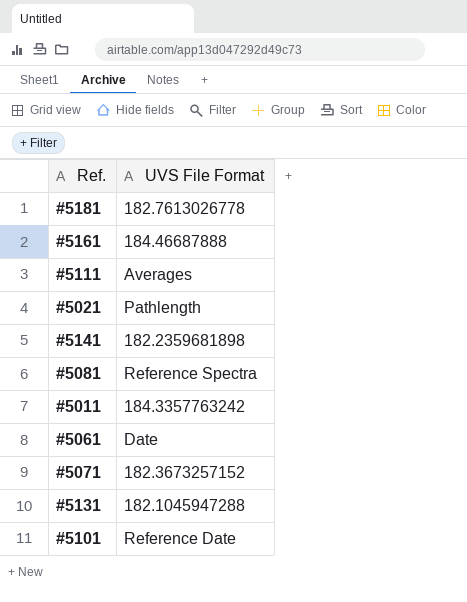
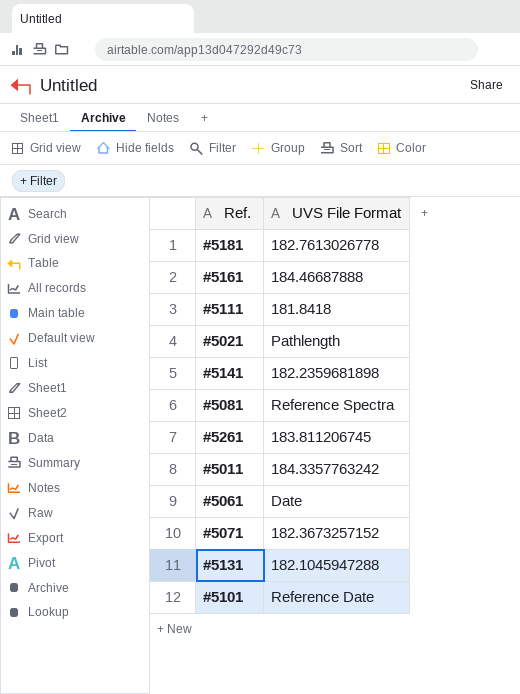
#5111 | UVS File Format: Averages -> 181.8418
row #5261: none -> 183.811206745

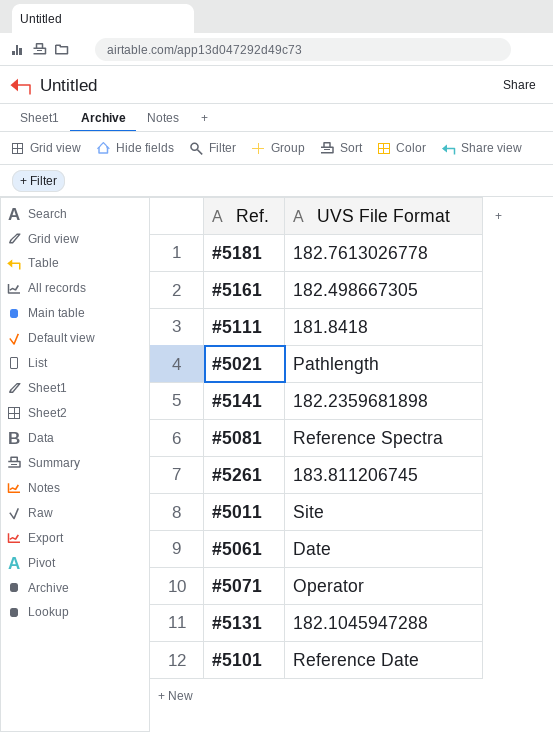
#5161 | UVS File Format: 184.46687888 -> 182.498667305
#5011 | UVS File Format: 184.3357763242 -> Site
#5071 | UVS File Format: 182.3673257152 -> Operator

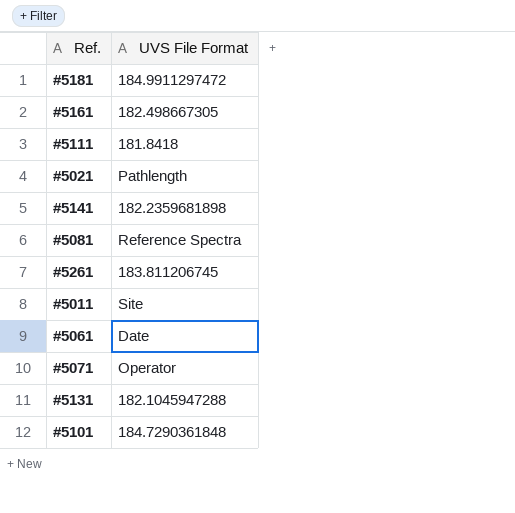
#5181 | UVS File Format: 182.7613026778 -> 184.9911297472
#5101 | UVS File Format: Reference Date -> 184.7290361848

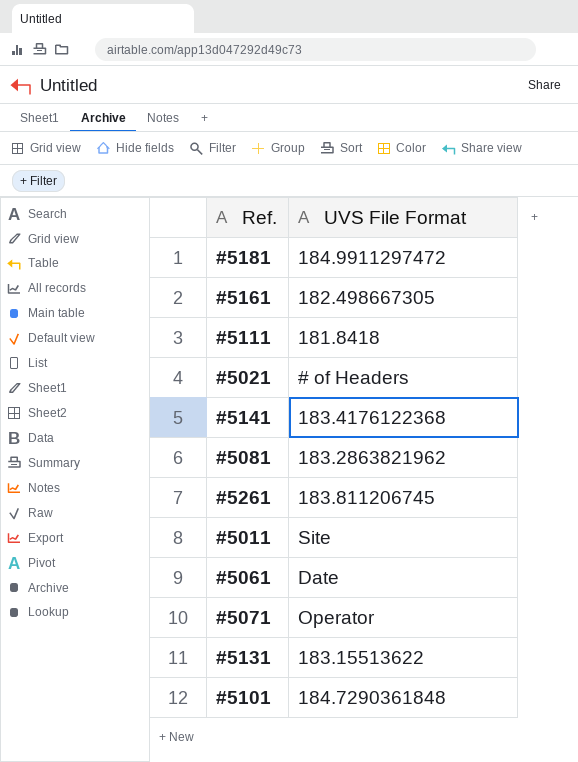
#5021 | UVS File Format: Pathlength -> # of Headers
#5141 | UVS File Format: 182.2359681898 -> 183.4176122368
#5081 | UVS File Format: Reference Spectra -> 183.2863821962
#5131 | UVS File Format: 182.1045947288 -> 183.15513622

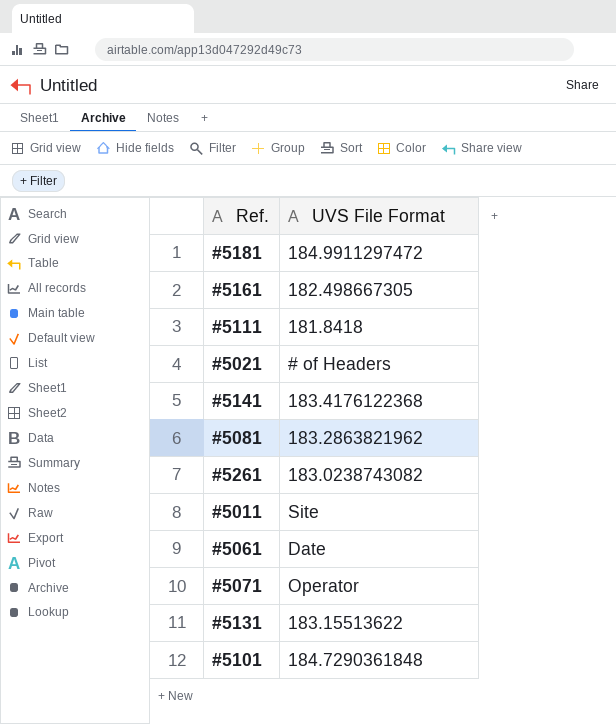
#5261 | UVS File Format: 183.811206745 -> 183.0238743082

